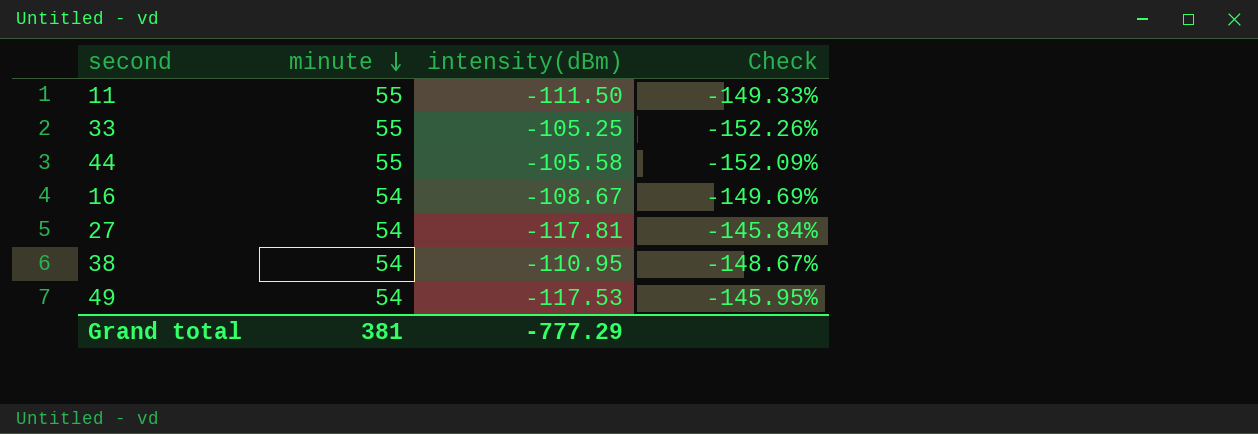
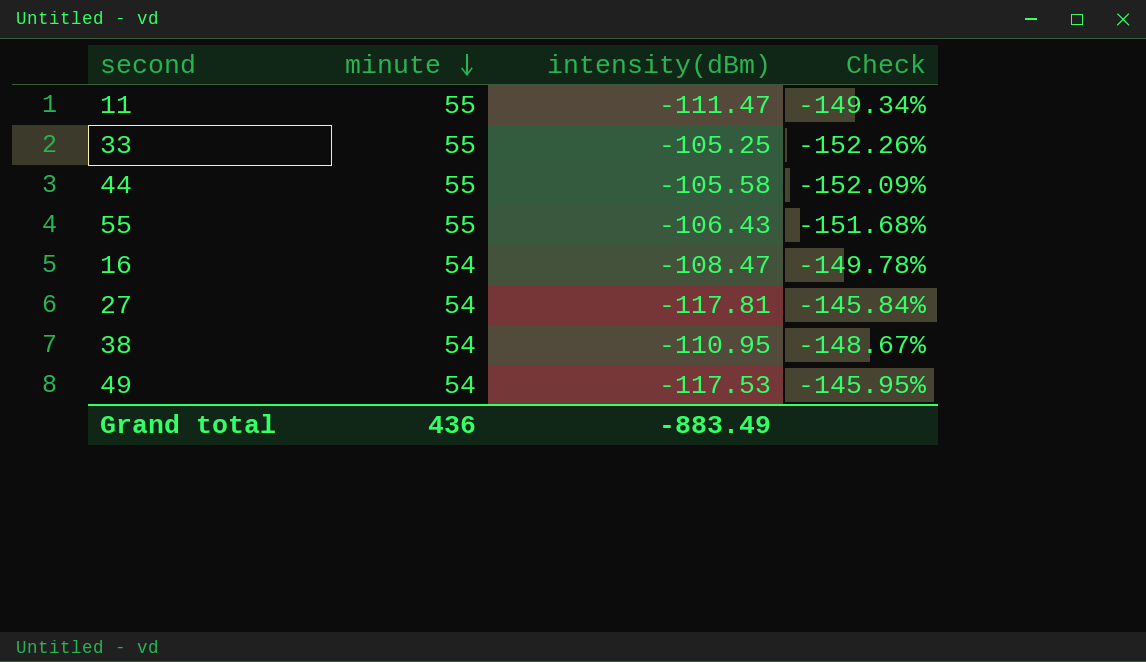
11 | intensity(dBm): -111.50 -> -111.47
11 | Check: -149.33% -> -149.34%
row 55: none -> 55 | -106.43 | -151.68%
16 | intensity(dBm): -108.67 -> -108.47
16 | Check: -149.69% -> -149.78%
Grand total | minute: 381 -> 436
Grand total | intensity(dBm): -777.29 -> -883.49

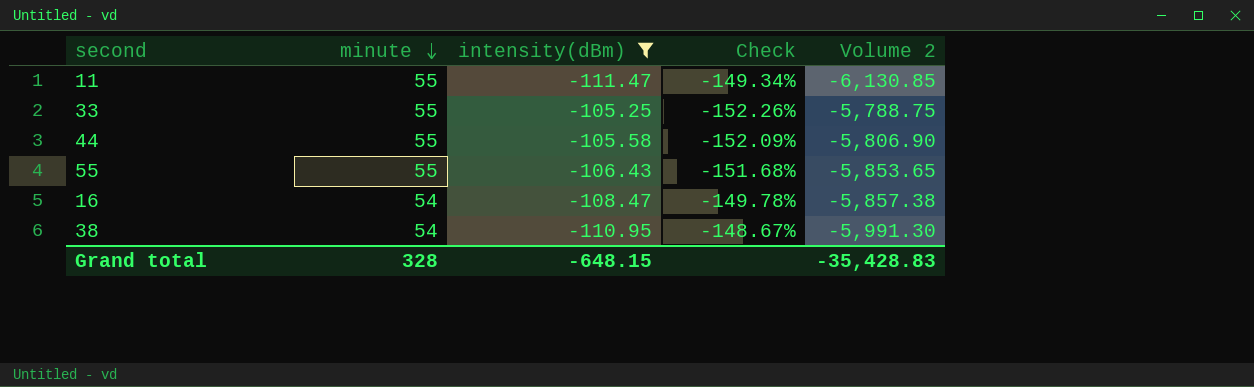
filter: none -> intensity(dBm) >= -111.47
column Volume 2 | formula: none -> [minute] * [intensity(dBm)]
Grand total | minute: 436 -> 328
Grand total | intensity(dBm): -883.49 -> -648.15

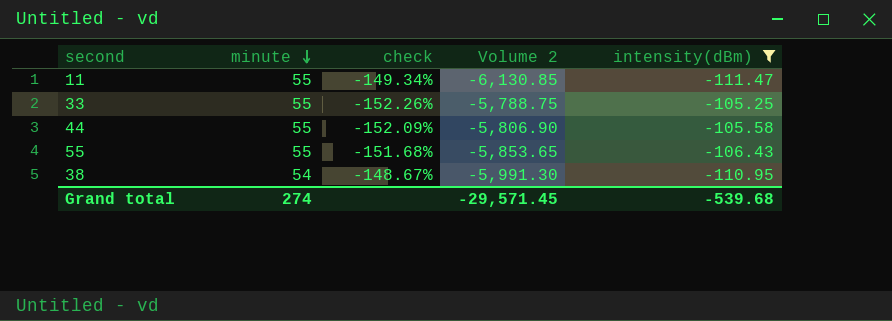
column name: Check -> check
column intensity(dBm) | position: 3 -> 5
row 16: 54 | -108.47 | -149.78% | -5,857.38 -> none
Grand total | minute: 328 -> 274
Grand total | Volume 2: -35,428.83 -> -29,571.45
Grand total | intensity(dBm): -648.15 -> -539.68

